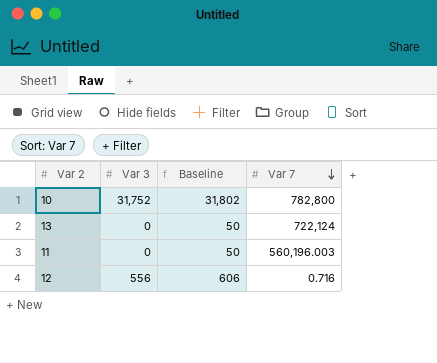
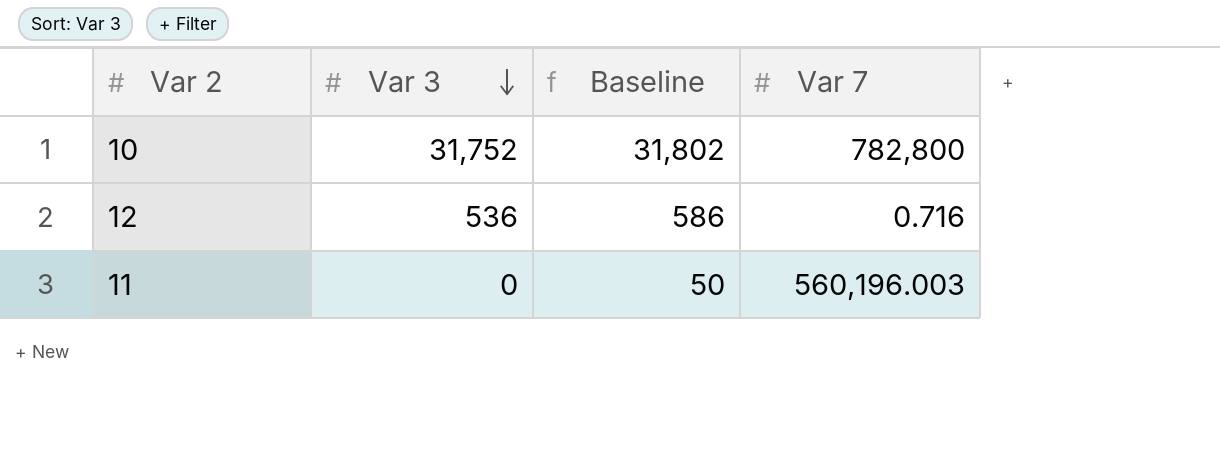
row order: Var 7 descending -> Var 3 descending
row 13: 0 | 50 | 722,124 -> none
12 | Var 3: 556 -> 536
12 | Baseline: 606 -> 586

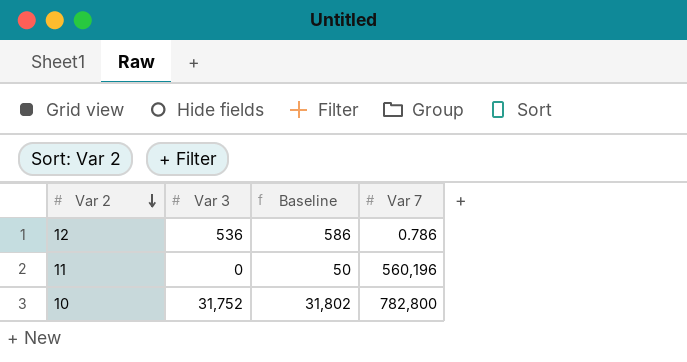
row order: Var 3 descending -> Var 2 descending
12 | Var 7: 0.716 -> 0.786
11 | Var 7: 560,196.003 -> 560,196

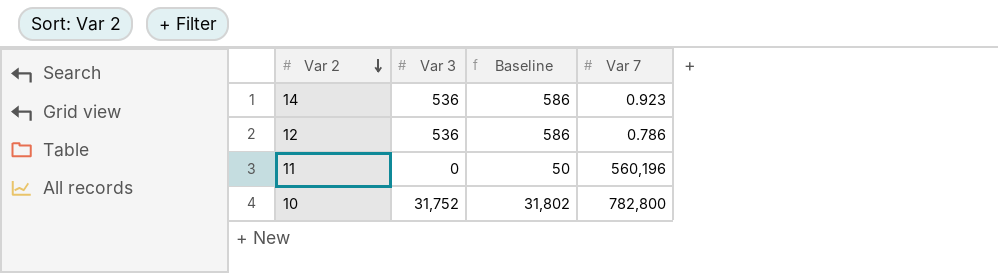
row 14: none -> 536 | 586 | 0.923

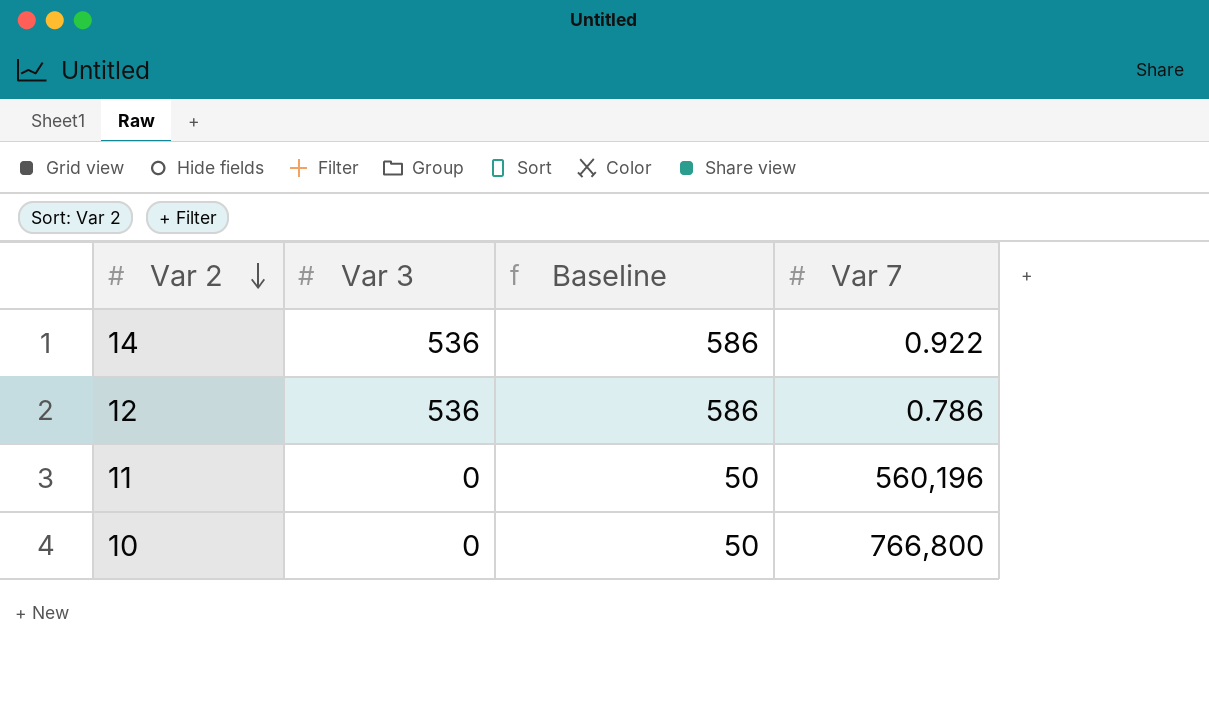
14 | Var 7: 0.923 -> 0.922
10 | Var 3: 31,752 -> 0
10 | Baseline: 31,802 -> 50
10 | Var 7: 782,800 -> 766,800

